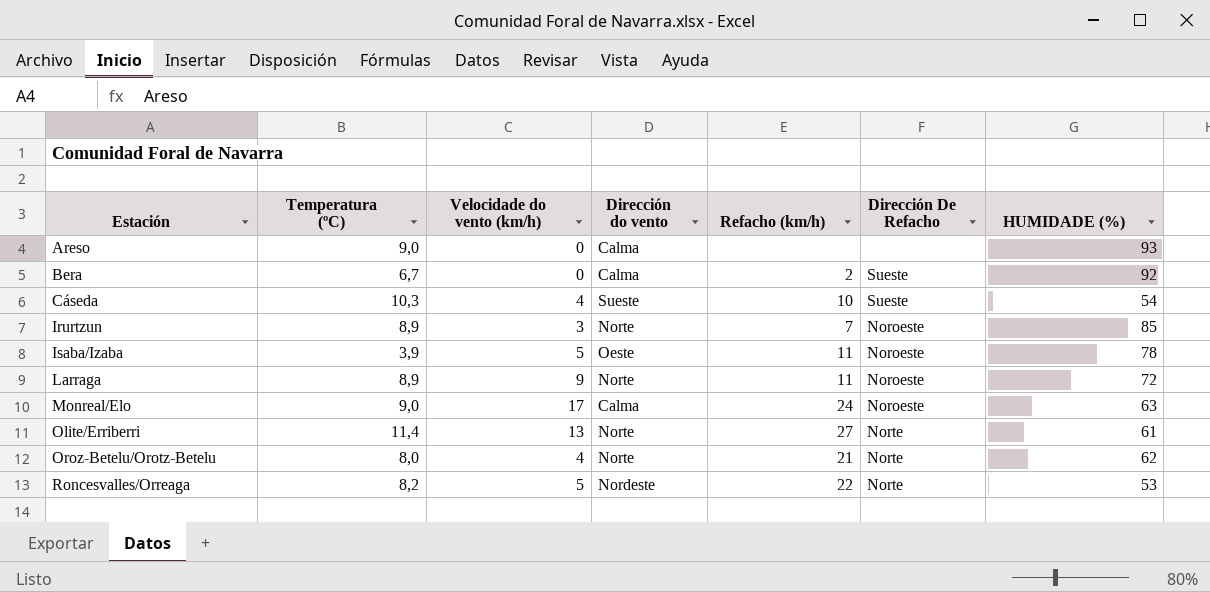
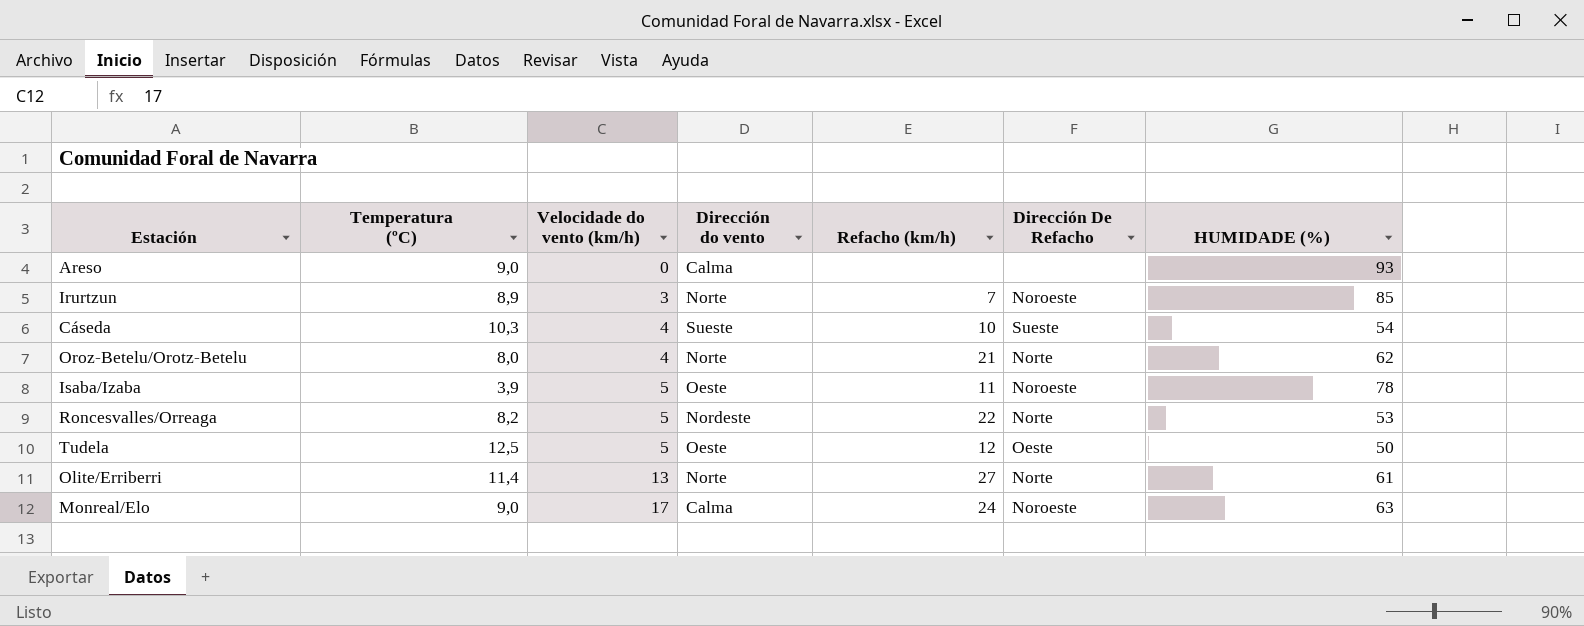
row order: Estación ascending -> Velocidade do vento (km/h) ascending
row Bera: 6,7 | 0 | Calma | 2 | Sueste | 92 -> none
row Larraga: 8,9 | 9 | Norte | 11 | Noroeste | 72 -> none
row Tudela: none -> 12,5 | 5 | Oeste | 12 | Oeste | 50

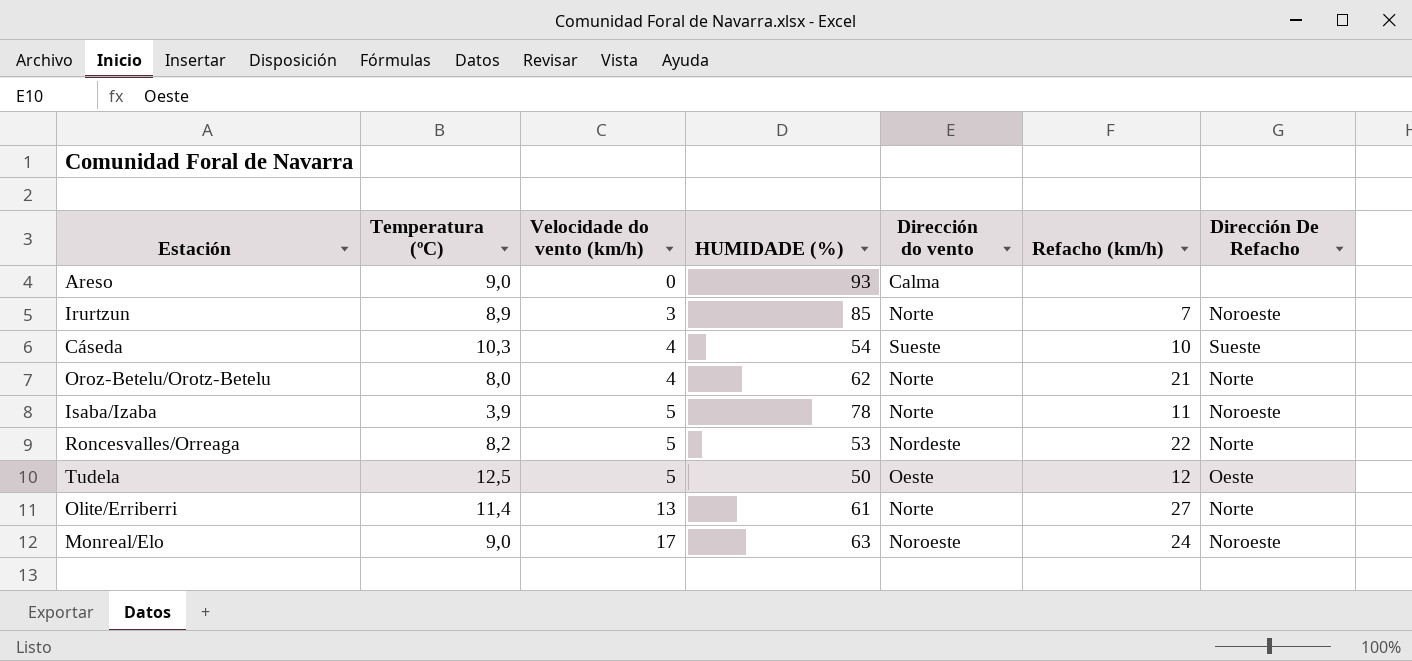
column HUMIDADE (%) | position: 7 -> 4
Isaba/Izaba | Dirección do vento: Oeste -> Norte
Monreal/Elo | Dirección do vento: Calma -> Noroeste

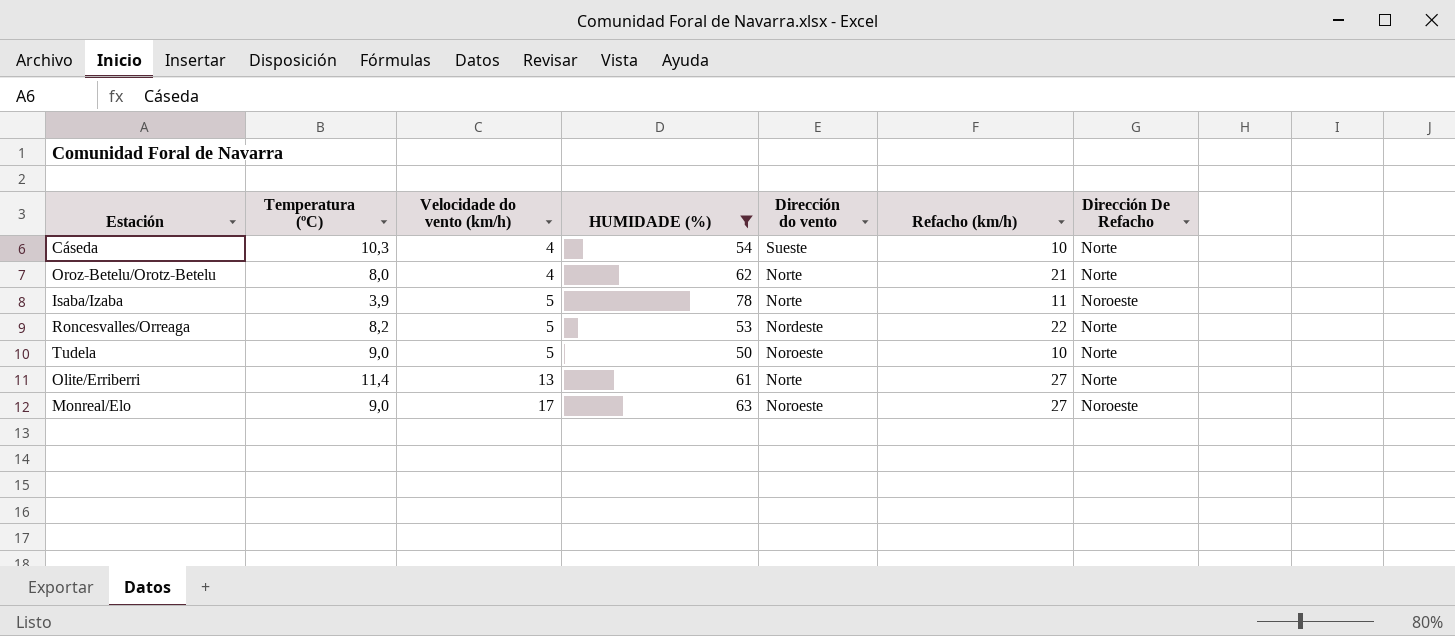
filter: none -> HUMIDADE (%) <= 78
Cáseda | Dirección De Refacho: Sueste -> Norte
Tudela | Temperatura (ºC): 12,5 -> 9,0
Tudela | Dirección do vento: Oeste -> Noroeste
Tudela | Refacho (km/h): 12 -> 10
Tudela | Dirección De Refacho: Oeste -> Norte
Monreal/Elo | Refacho (km/h): 24 -> 27

